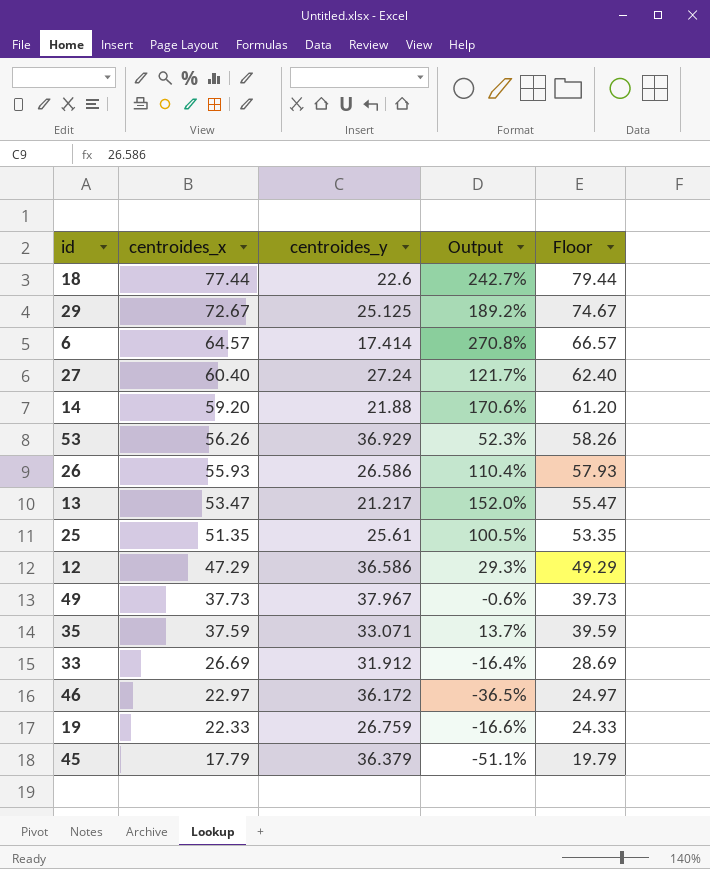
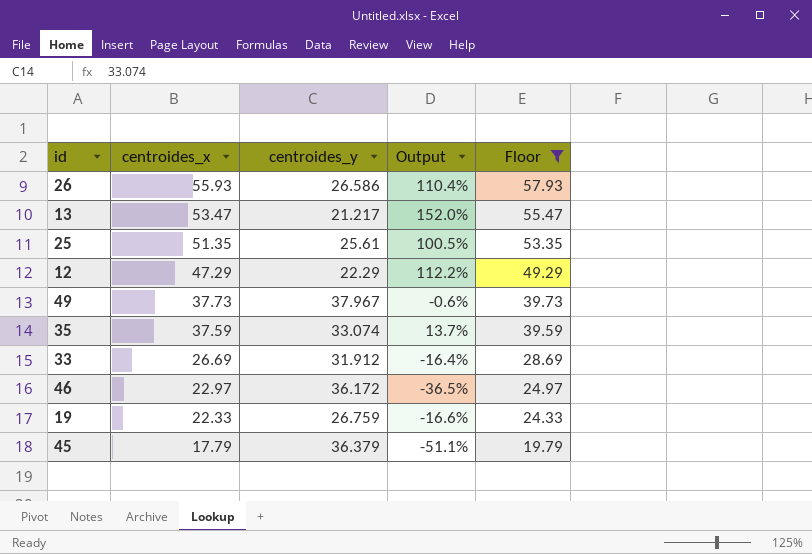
filter: none -> Floor <= 57.93
12 | centroides_y: 36.586 -> 22.29
12 | Output: 29.3% -> 112.2%
35 | centroides_y: 33.071 -> 33.074

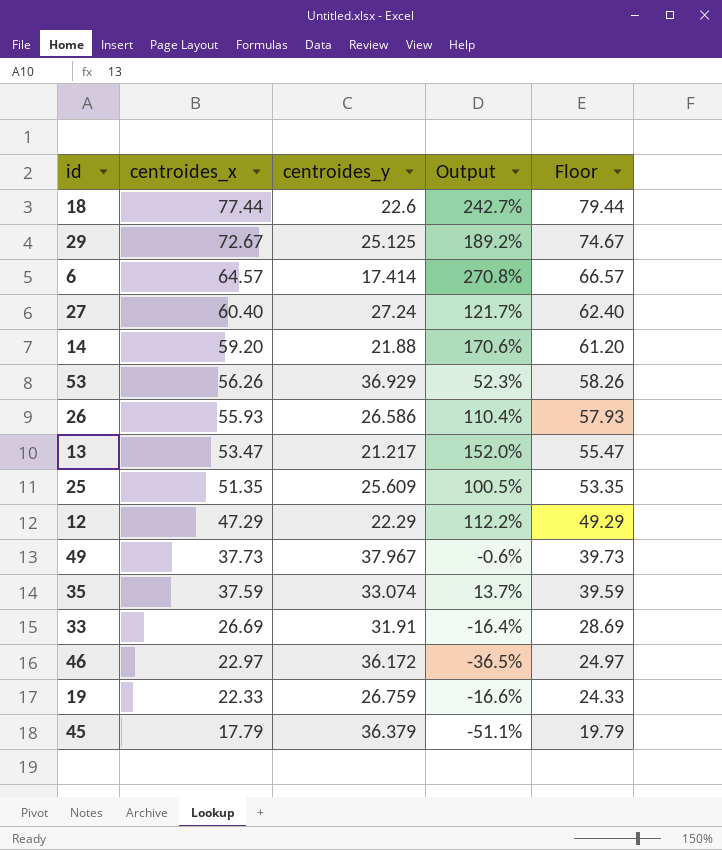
filter: Floor <= 57.93 -> none
25 | centroides_y: 25.61 -> 25.609
33 | centroides_y: 31.912 -> 31.91

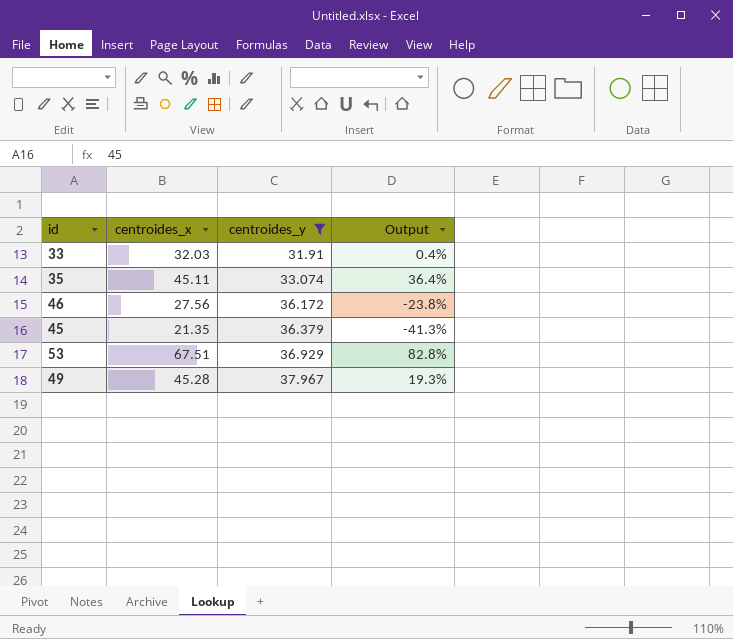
filter: none -> centroides_y >= 31.91
row order: centroides_x descending -> centroides_y ascending
column Floor | formula: [centroides_x] + 2 -> none
33 | centroides_x: 26.69 -> 32.03
33 | Output: -16.4% -> 0.4%
35 | centroides_x: 37.59 -> 45.11
35 | Output: 13.7% -> 36.4%
46 | centroides_x: 22.97 -> 27.56
46 | Output: -36.5% -> -23.8%
45 | centroides_x: 17.79 -> 21.35
45 | Output: -51.1% -> -41.3%
53 | centroides_x: 56.26 -> 67.51
53 | Output: 52.3% -> 82.8%
49 | centroides_x: 37.73 -> 45.28
49 | Output: -0.6% -> 19.3%

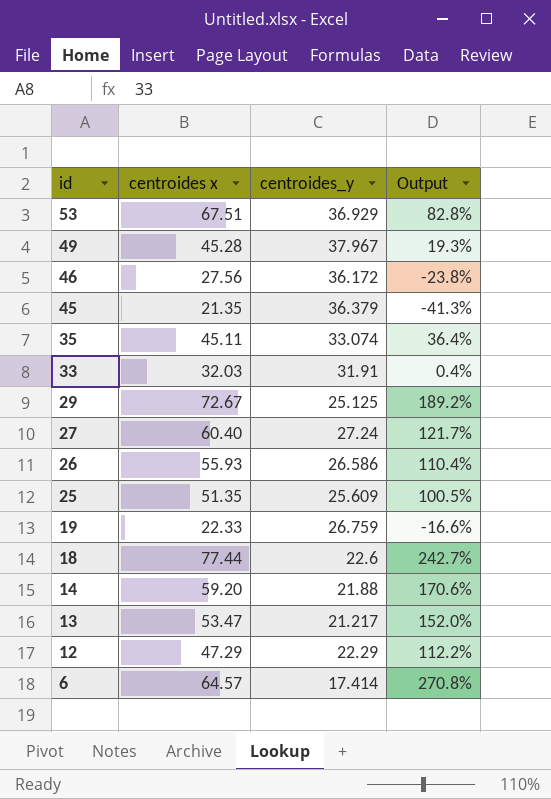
filter: centroides_y >= 31.91 -> none
row order: centroides_y ascending -> id descending
column name: centroides_x -> centroides x

